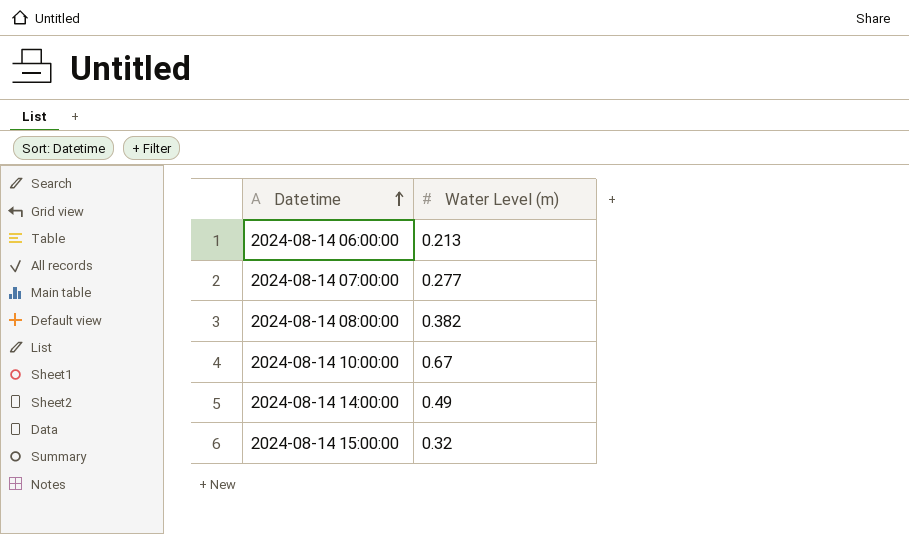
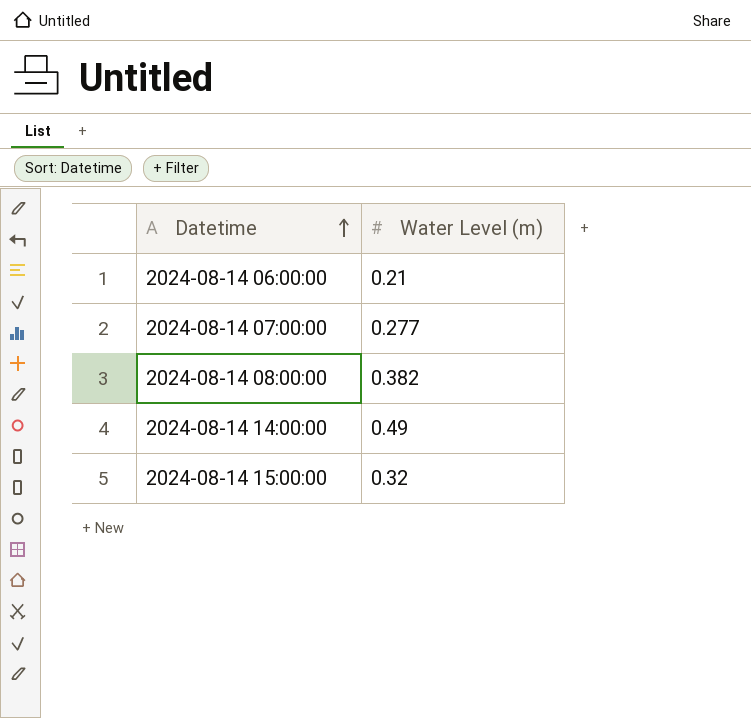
row 2024-08-14 10:00:00: 0.67 -> none
2024-08-14 06:00:00 | Water Level (m): 0.213 -> 0.21

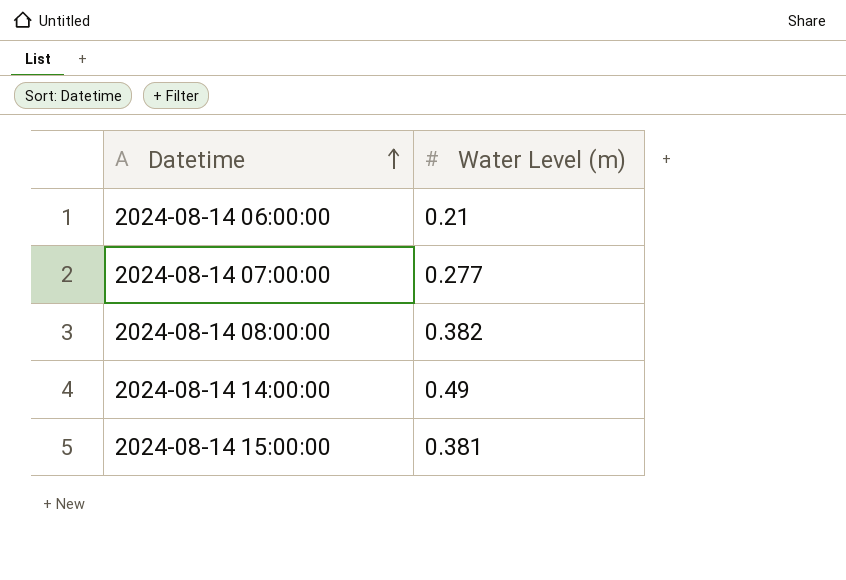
2024-08-14 15:00:00 | Water Level (m): 0.32 -> 0.381

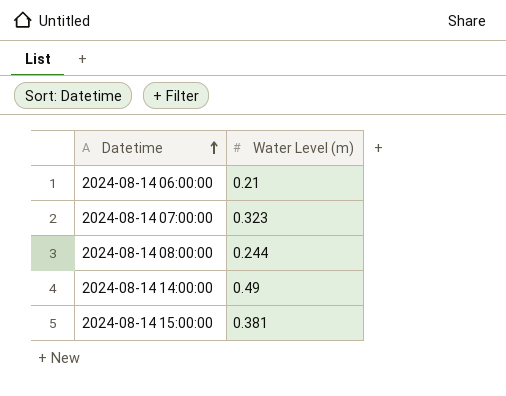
2024-08-14 07:00:00 | Water Level (m): 0.277 -> 0.323
2024-08-14 08:00:00 | Water Level (m): 0.382 -> 0.244

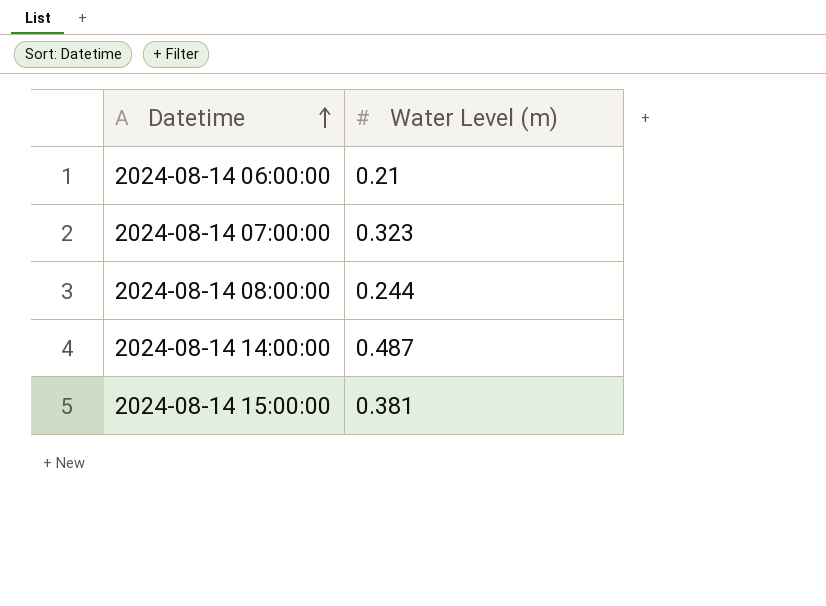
2024-08-14 14:00:00 | Water Level (m): 0.49 -> 0.487

